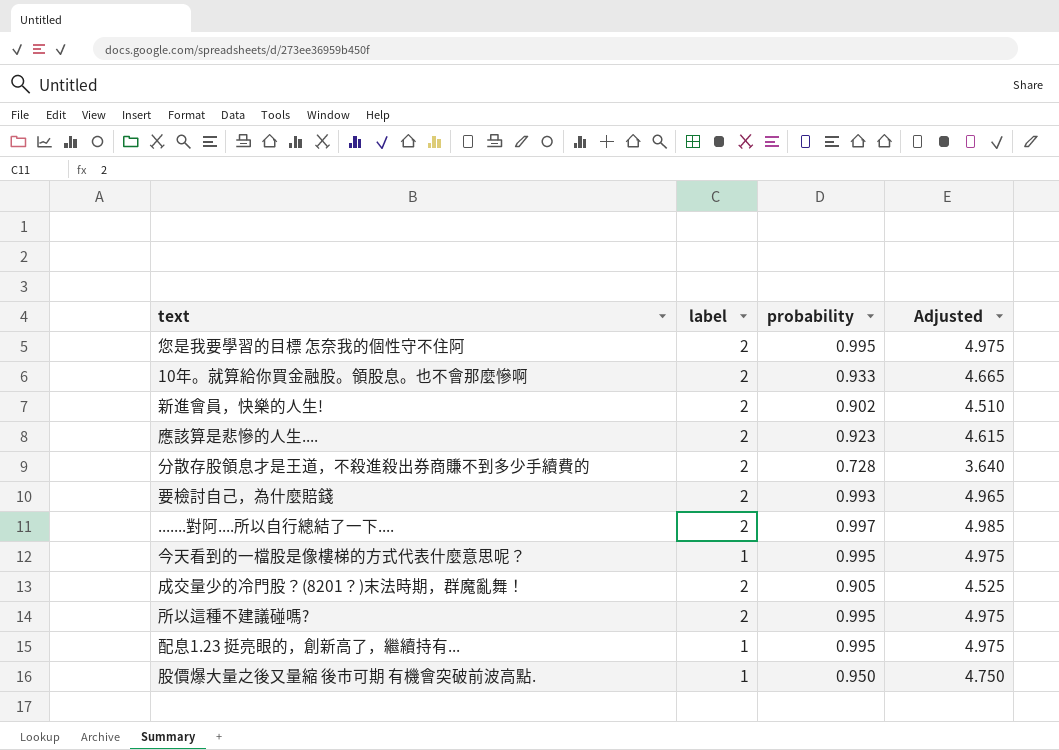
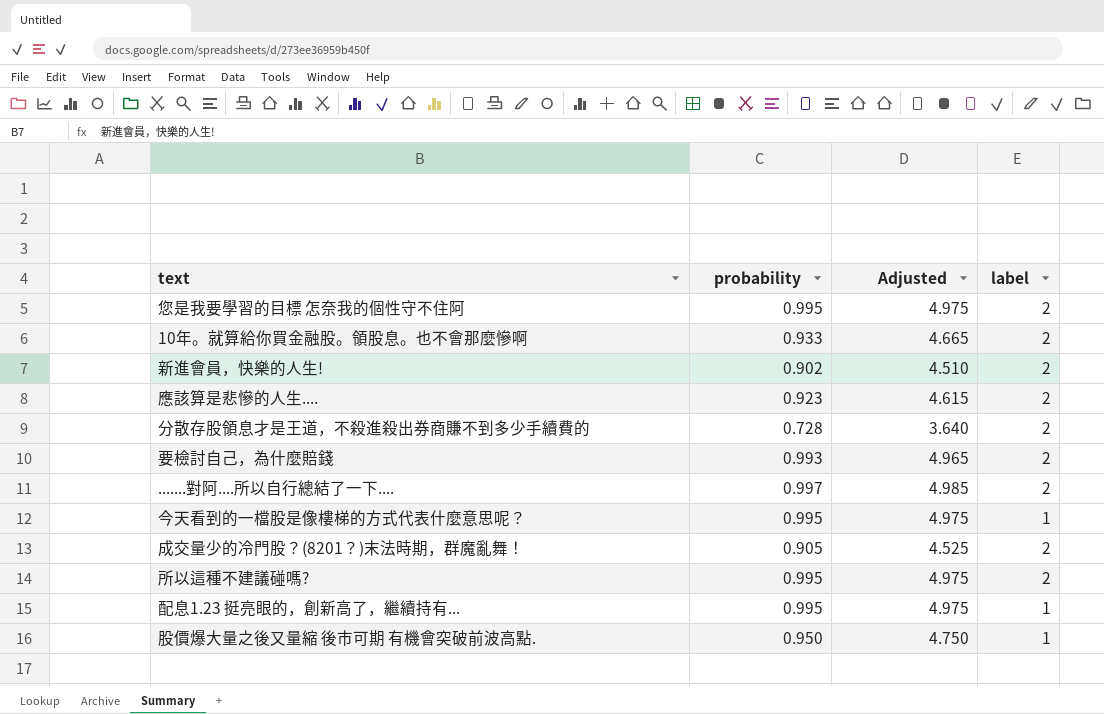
column label | position: 2 -> 4

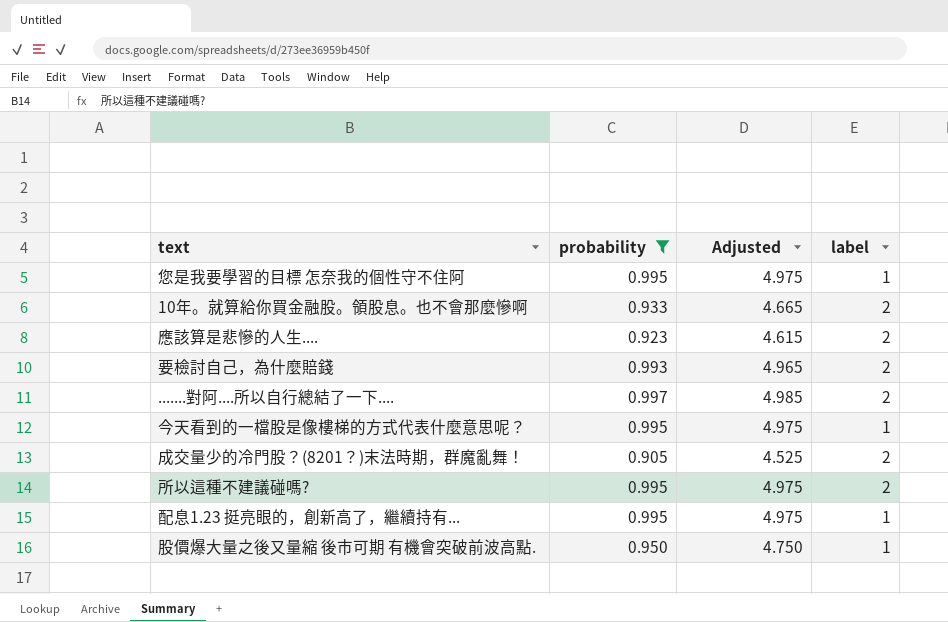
filter: none -> probability >= 0.905
您是我要學習的目標 怎奈我的個性守不住阿 | label: 2 -> 1

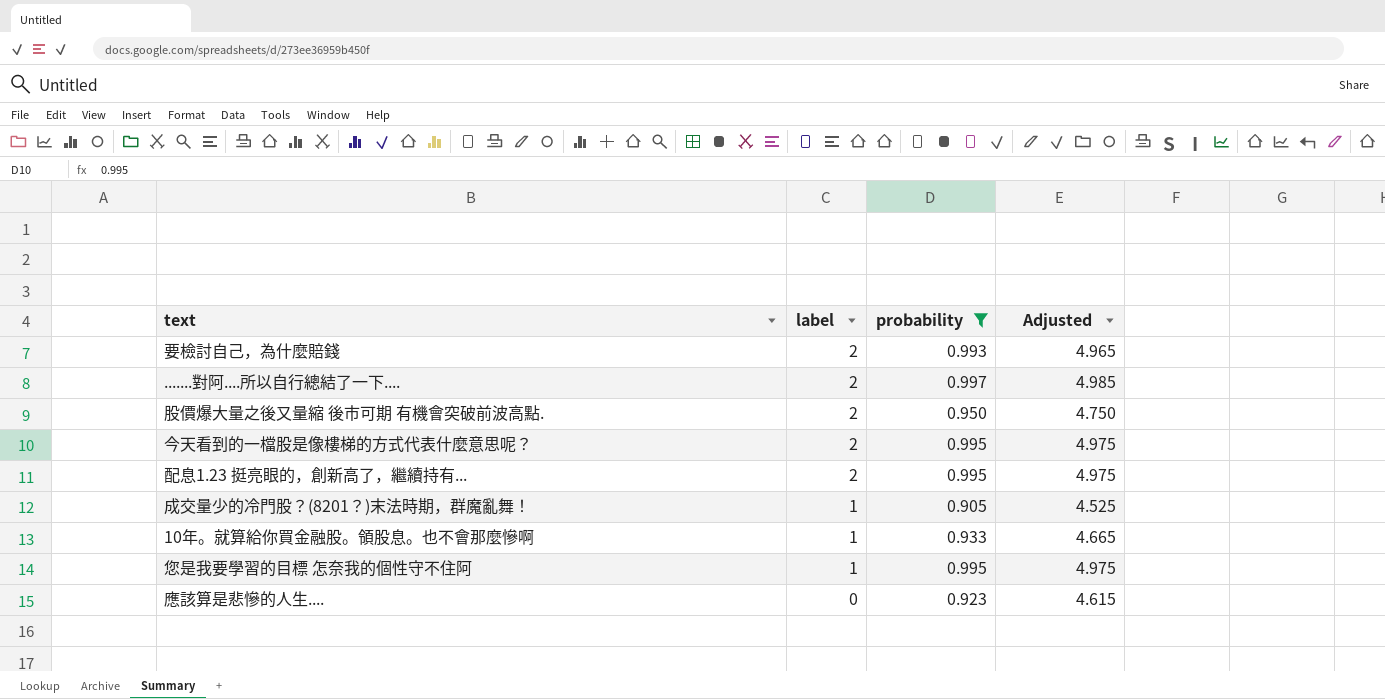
row order: none -> label descending
column label | position: 4 -> 2
row 所以這種不建議碰嗎?: 0.995 | 4.975 | 2 -> none
股價爆大量之後又量縮 後市可期 有機會突破前波高點. | label: 1 -> 2
今天看到的一檔股是像樓梯的方式代表什麼意思呢？ | label: 1 -> 2
配息1.23 挺亮眼的，創新高了，繼續持有... | label: 1 -> 2
成交量少的冷門股？(8201？)末法時期，群魔亂舞！ | label: 2 -> 1
10年。就算給你買金融股。領股息。也不會那麼慘啊 | label: 2 -> 1
應該算是悲慘的人生.... | label: 2 -> 0

